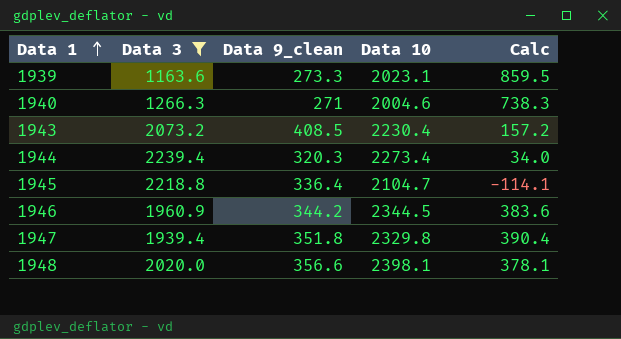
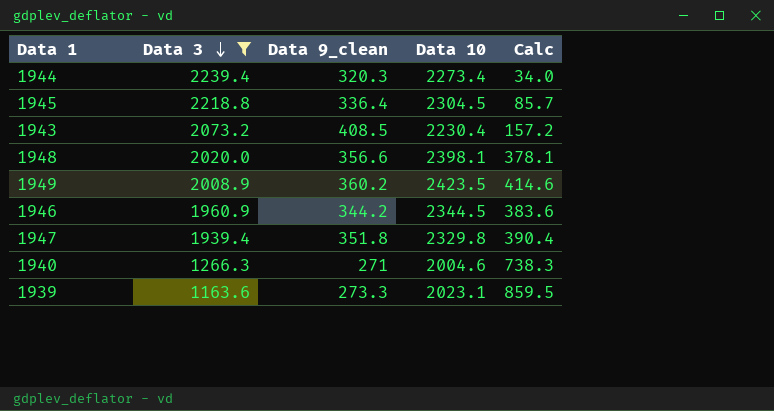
row order: Data 1 ascending -> Data 3 descending
1945 | Data 10: 2104.7 -> 2304.5
1945 | Calc: -114.1 -> 85.7
row 1949: none -> 2008.9 | 360.2 | 2423.5 | 414.6

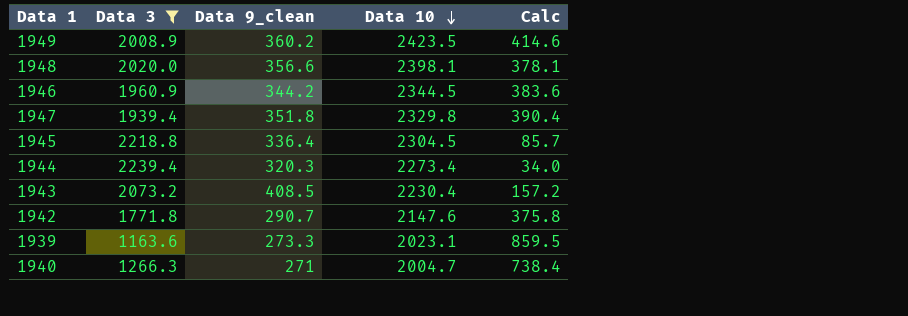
row order: Data 3 descending -> Data 10 descending
row 1942: none -> 1771.8 | 290.7 | 2147.6 | 375.8
1940 | Data 10: 2004.6 -> 2004.7
1940 | Calc: 738.3 -> 738.4

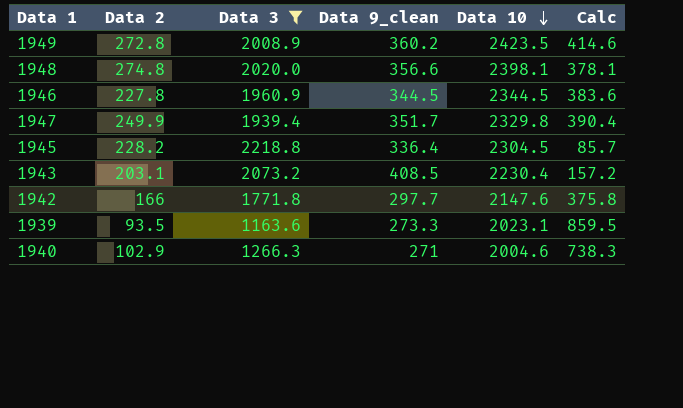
column Data 2 | position: none -> 2
row 1944: 2239.4 | 320.3 | 2273.4 | 34.0 -> none
1946 | Data 9_clean: 344.2 -> 344.5
1947 | Data 9_clean: 351.8 -> 351.7
1942 | Data 9_clean: 290.7 -> 297.7
1940 | Data 10: 2004.7 -> 2004.6
1940 | Calc: 738.4 -> 738.3

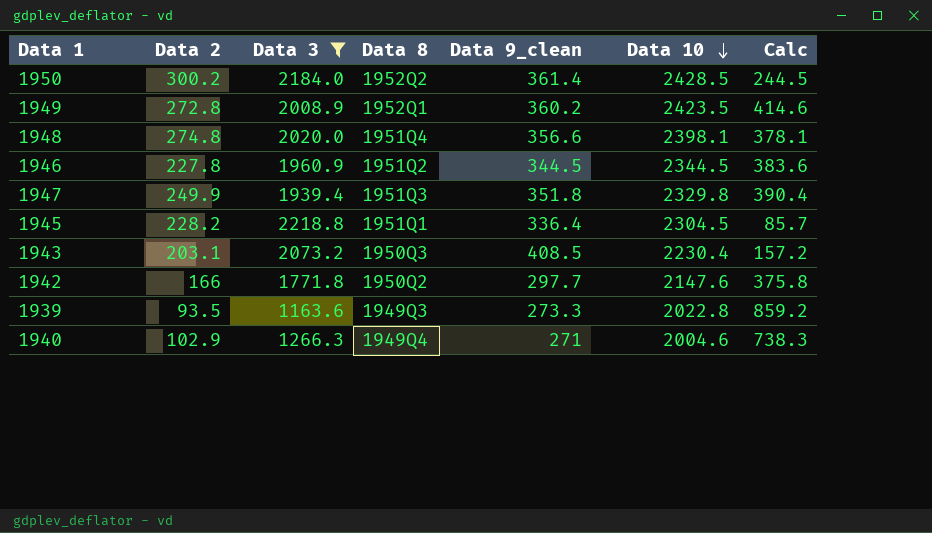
column Data 8 | position: none -> 4
row 1950: none -> 300.2 | 2184.0 | 1952Q2 | 361.4 | 2428.5 | 244.5
1947 | Data 9_clean: 351.7 -> 351.8
1939 | Data 10: 2023.1 -> 2022.8
1939 | Calc: 859.5 -> 859.2

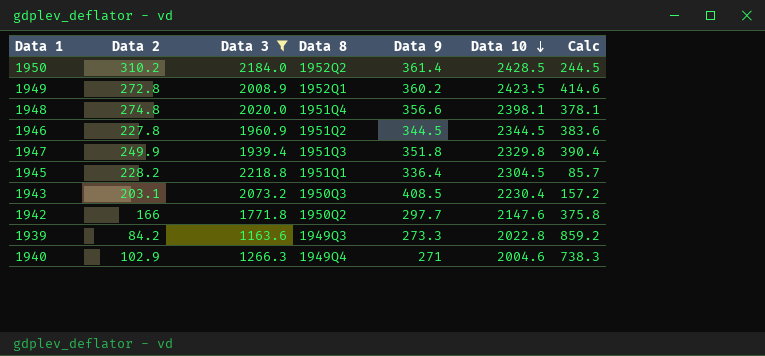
column name: Data 9_clean -> Data 9
1950 | Data 2: 300.2 -> 310.2
1939 | Data 2: 93.5 -> 84.2

